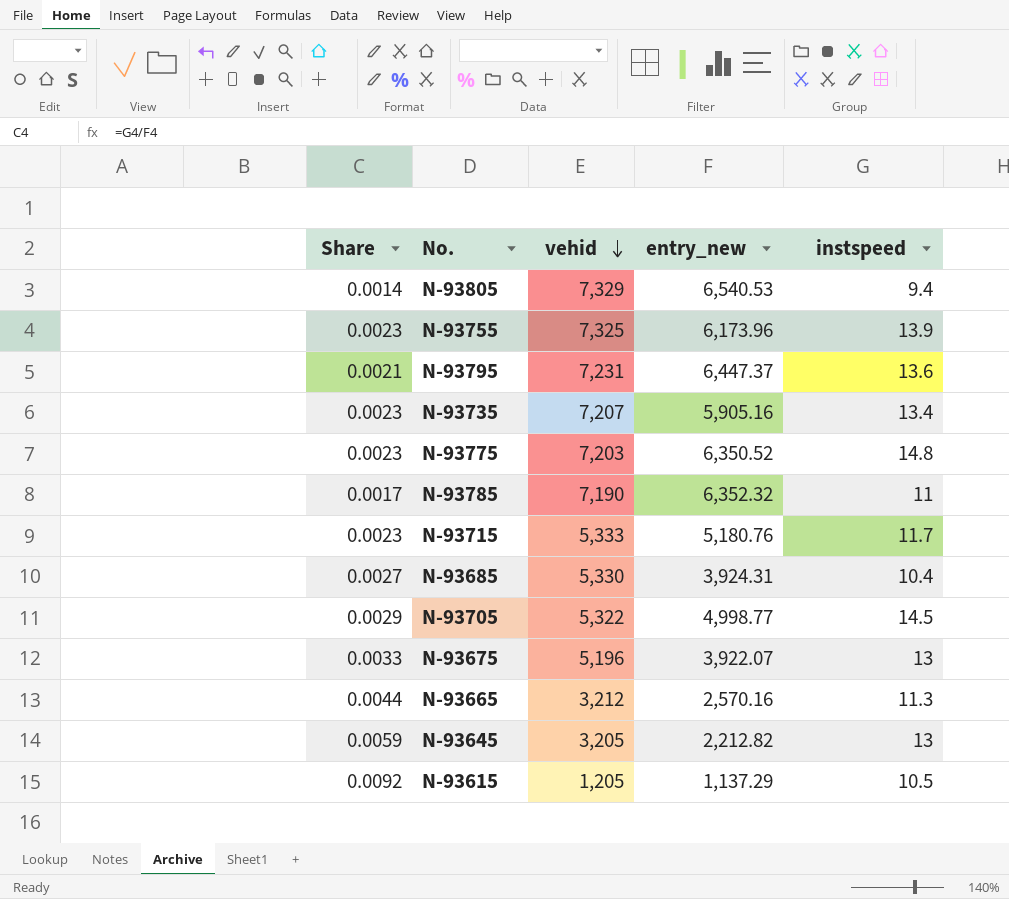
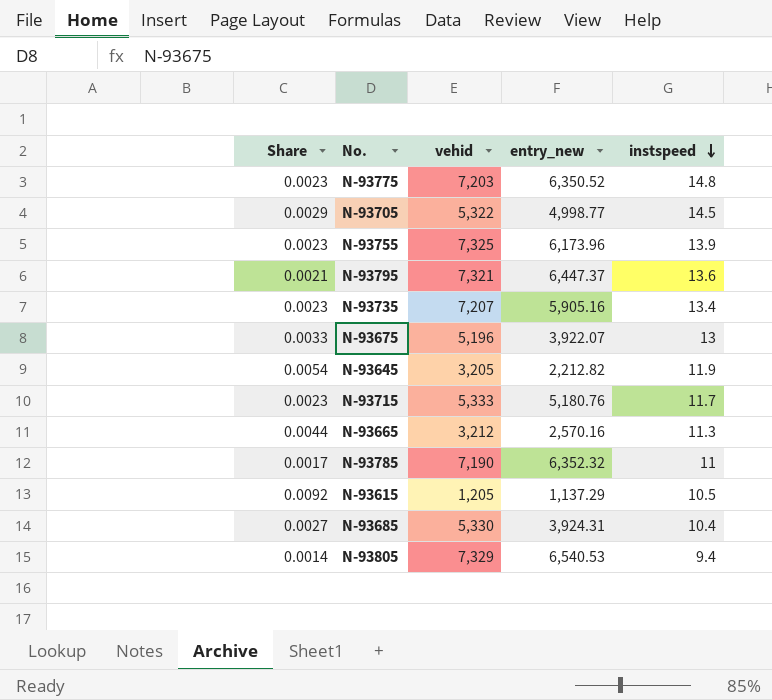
row order: vehid descending -> instspeed descending
N-93795 | vehid: 7,231 -> 7,321
N-93645 | Share: 0.0059 -> 0.0054
N-93645 | instspeed: 13 -> 11.9

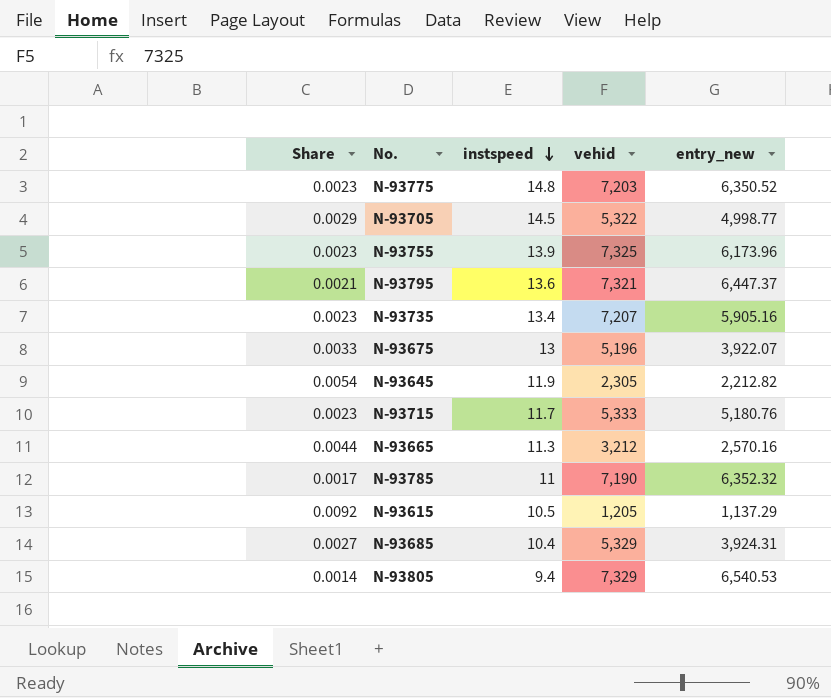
column instspeed | position: 5 -> 3
N-93645 | vehid: 3,205 -> 2,305
N-93685 | vehid: 5,330 -> 5,329

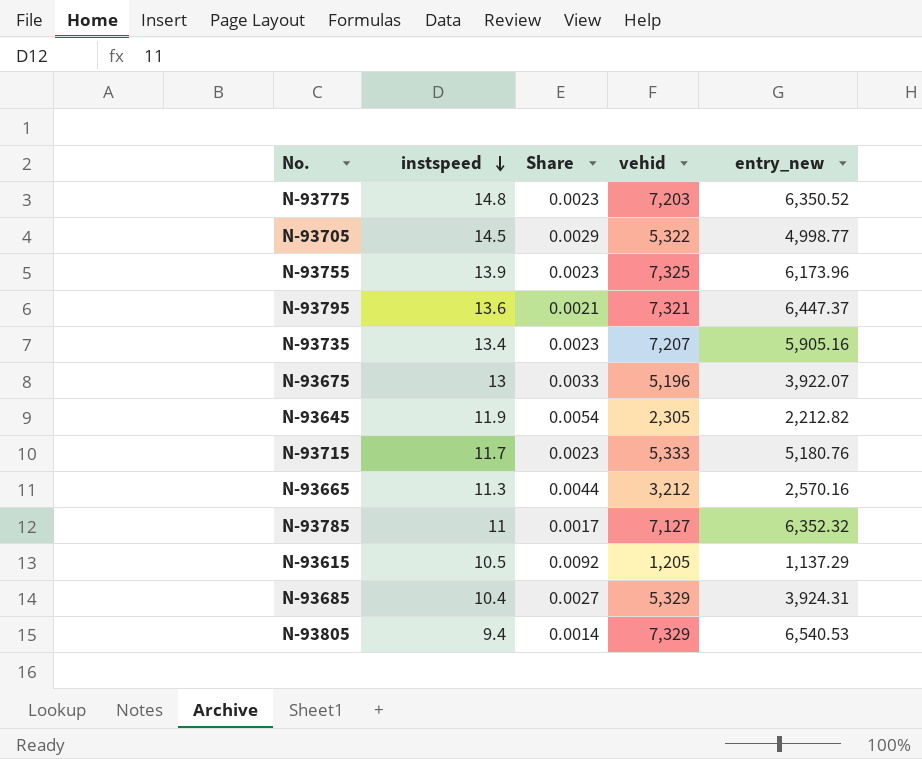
column Share | position: 1 -> 3
N-93785 | vehid: 7,190 -> 7,127

